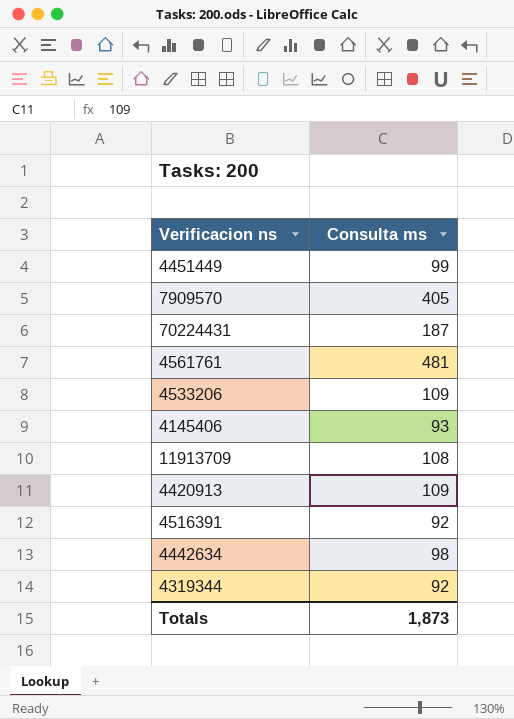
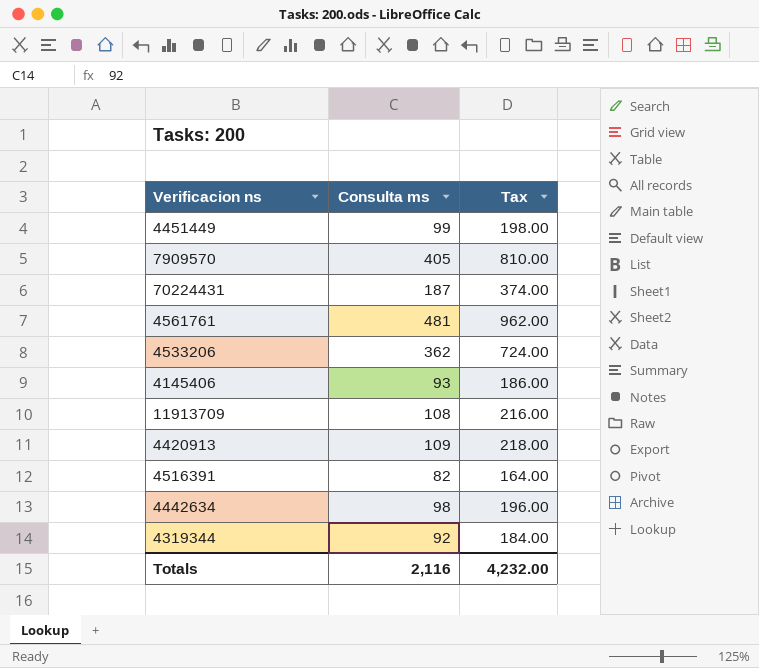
column Tax | formula: none -> [Consulta ms] * 2
4533206 | Consulta ms: 109 -> 362
4516391 | Consulta ms: 92 -> 82
Totals | Consulta ms: 1,873 -> 2,116

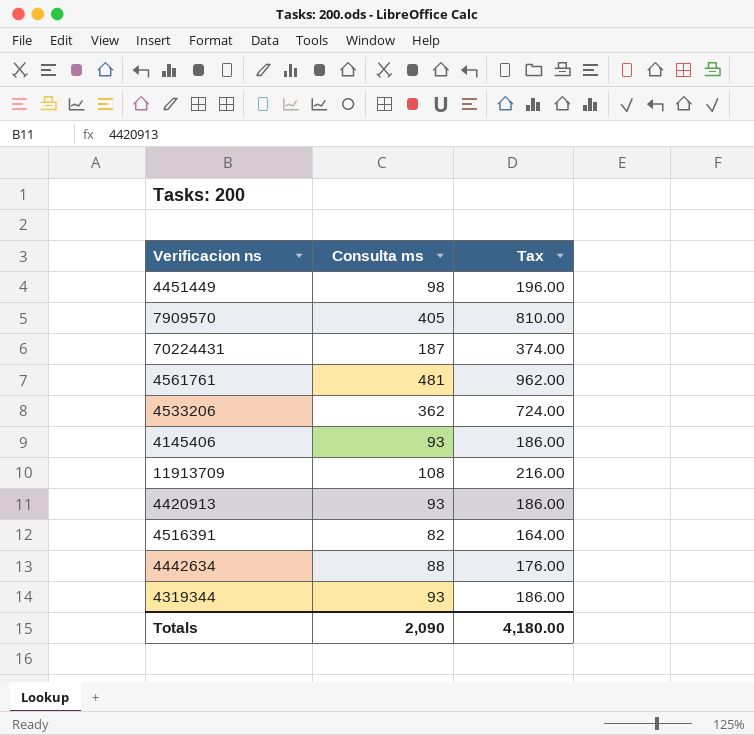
4451449 | Consulta ms: 99 -> 98
4451449 | Tax: 198.00 -> 196.00
4420913 | Consulta ms: 109 -> 93
4420913 | Tax: 218.00 -> 186.00
4442634 | Consulta ms: 98 -> 88
4442634 | Tax: 196.00 -> 176.00
4319344 | Consulta ms: 92 -> 93
4319344 | Tax: 184.00 -> 186.00
Totals | Consulta ms: 2,116 -> 2,090
Totals | Tax: 4,232.00 -> 4,180.00

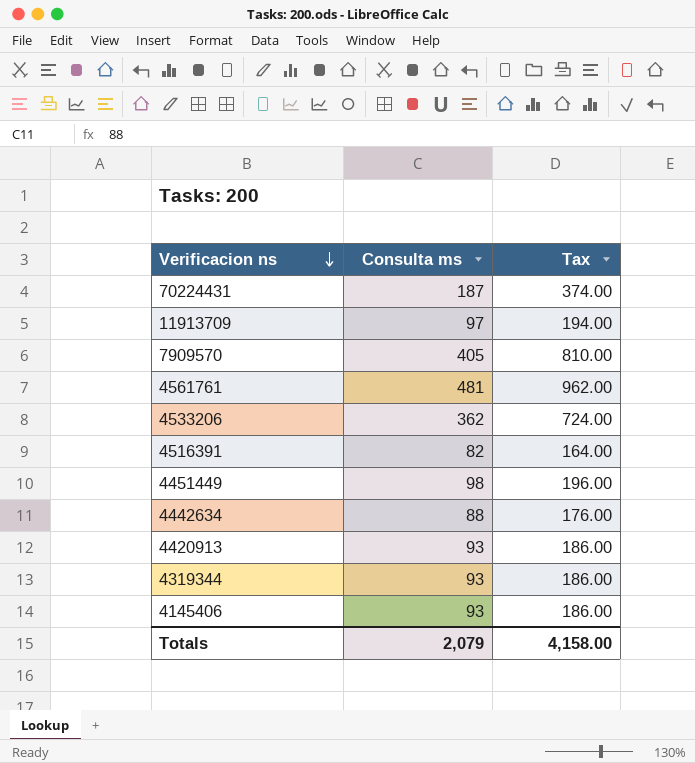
row order: none -> Verificacion ns descending
11913709 | Consulta ms: 108 -> 97
11913709 | Tax: 216.00 -> 194.00
Totals | Consulta ms: 2,090 -> 2,079
Totals | Tax: 4,180.00 -> 4,158.00

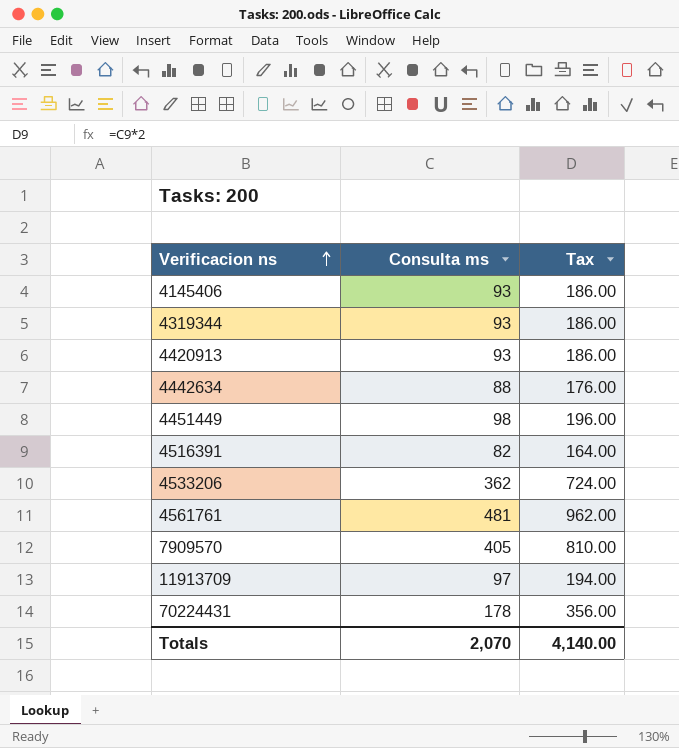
row order: Verificacion ns descending -> Verificacion ns ascending
70224431 | Consulta ms: 187 -> 178
70224431 | Tax: 374.00 -> 356.00
Totals | Consulta ms: 2,079 -> 2,070
Totals | Tax: 4,158.00 -> 4,140.00

